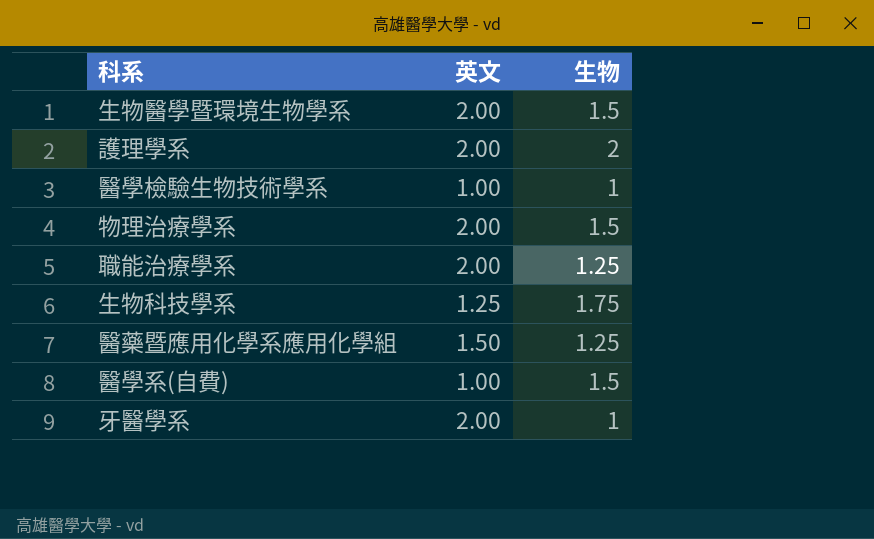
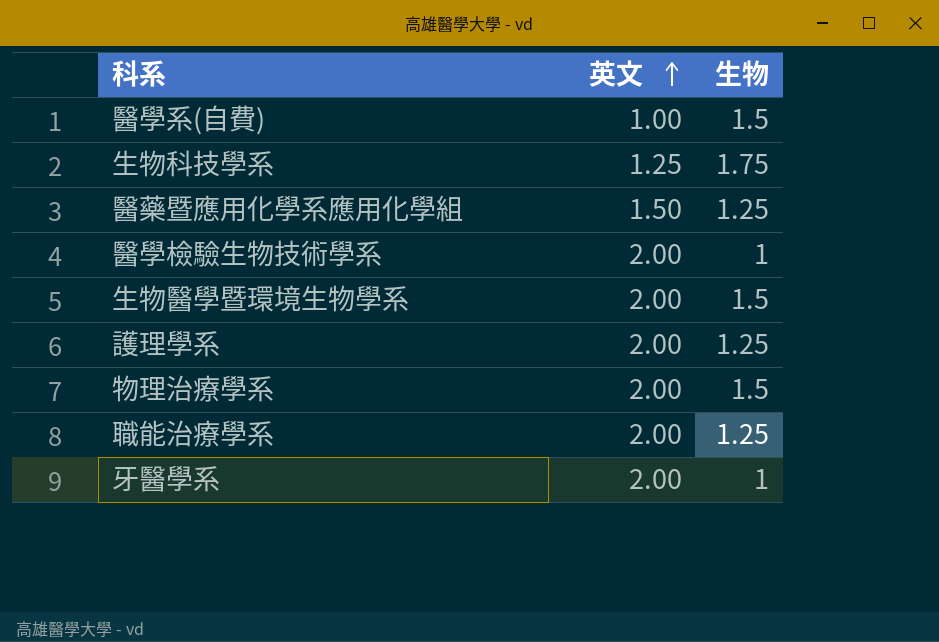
row order: none -> 英文 ascending
醫學檢驗生物技術學系 | 英文: 1.00 -> 2.00
護理學系 | 生物: 2 -> 1.25

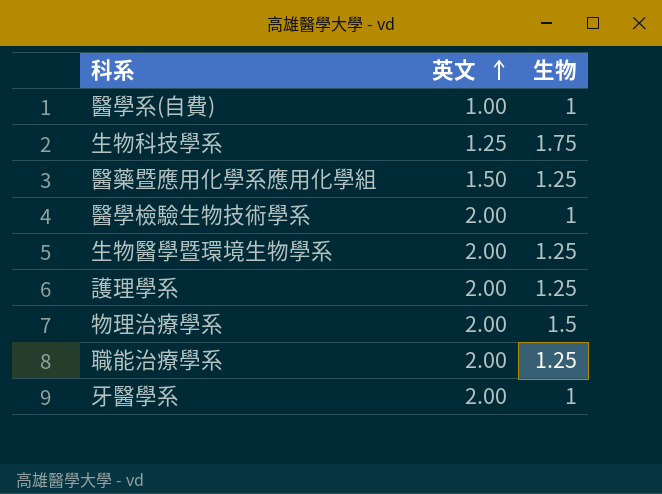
醫學系(自費) | 生物: 1.5 -> 1
生物醫學暨環境生物學系 | 生物: 1.5 -> 1.25

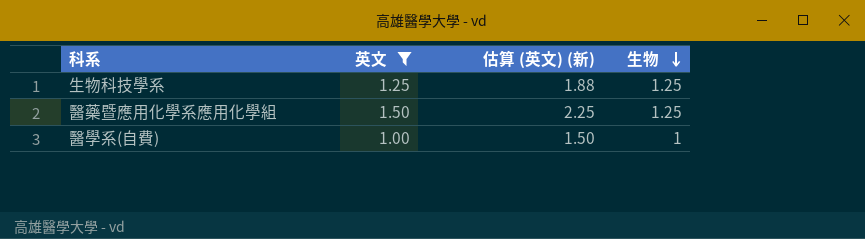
filter: none -> 英文 != 2.00
row order: 英文 ascending -> 生物 descending
column 估算 (英文) (新) | formula: none -> [英文] * 1.5
生物科技學系 | 生物: 1.75 -> 1.25

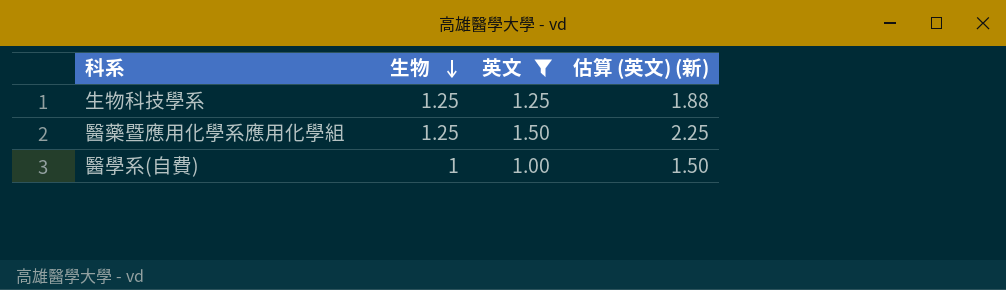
column 生物 | position: 4 -> 2

